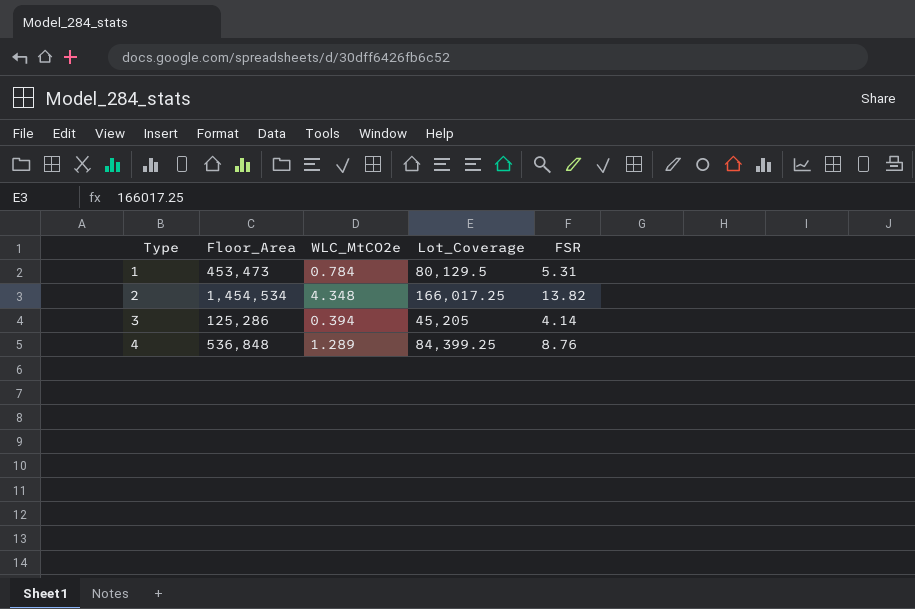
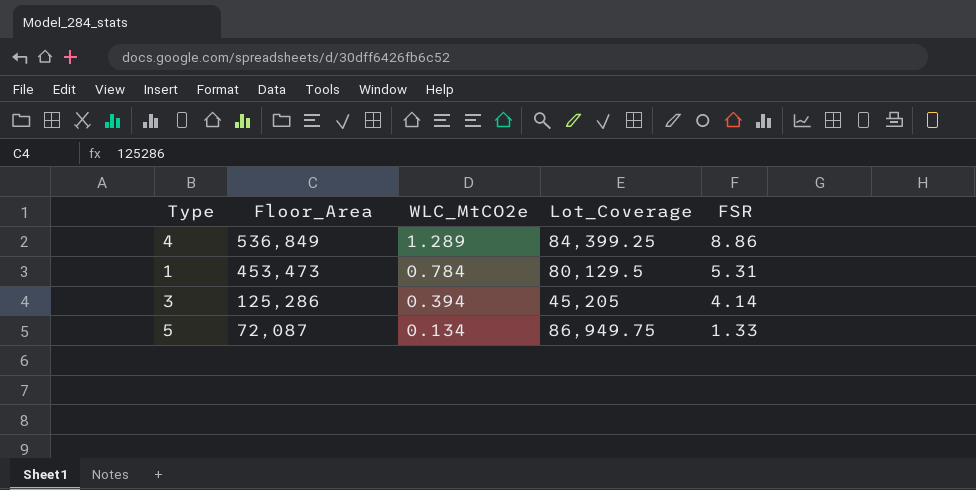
row order: Type ascending -> Floor_Area descending
row 2: 1,454,534 | 4.348 | 166,017.25 | 13.82 -> none
4 | Floor_Area: 536,848 -> 536,849
4 | FSR: 8.76 -> 8.86
row 5: none -> 72,087 | 0.134 | 86,949.75 | 1.33

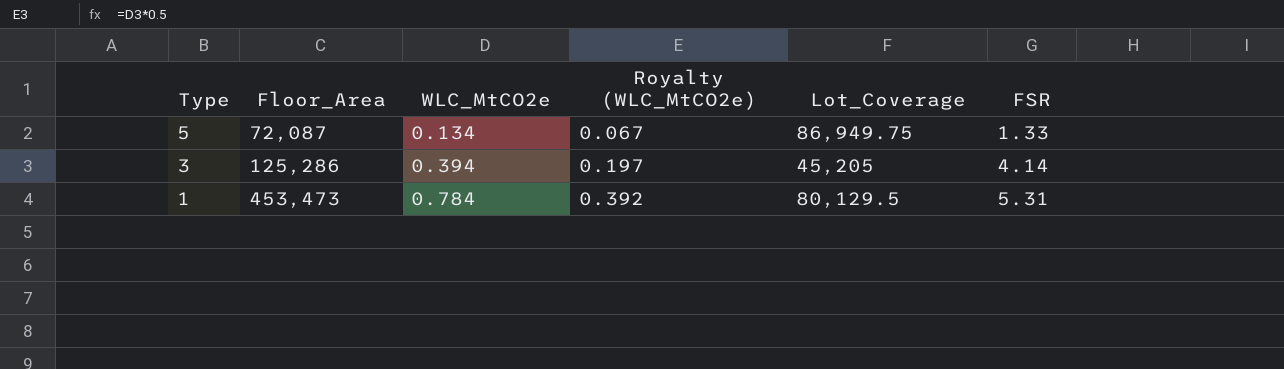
row order: Floor_Area descending -> Type descending
column Royalty (WLC_MtCO2e) | formula: none -> [WLC_MtCO2e] * 0.5
row 4: 536,849 | 1.289 | 84,399.25 | 8.86 -> none

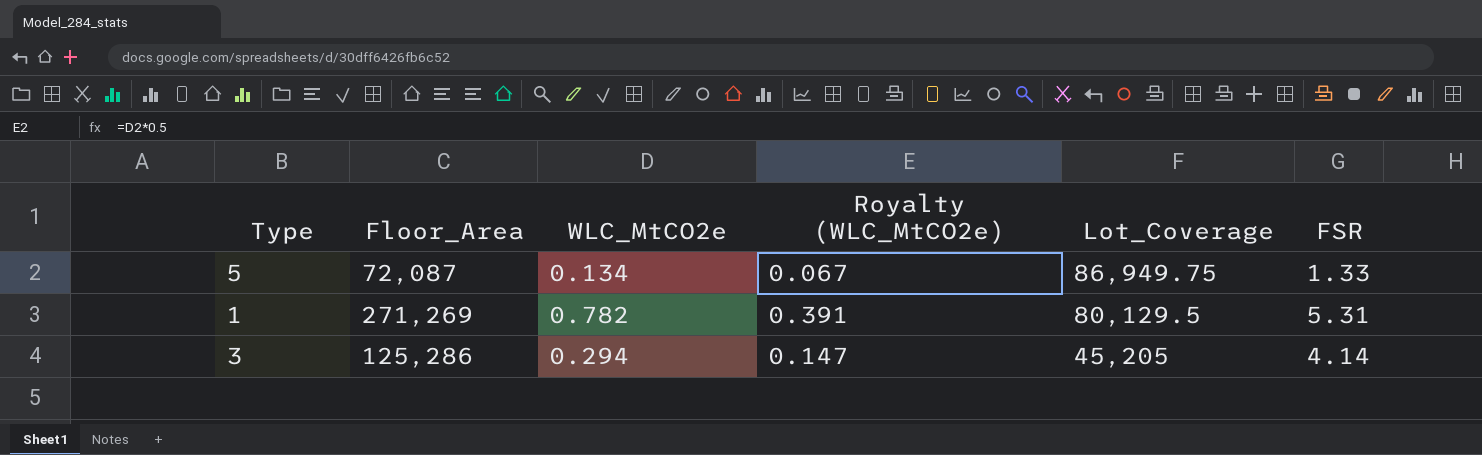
row order: Type descending -> Lot_Coverage descending
1 | Floor_Area: 453,473 -> 271,269
1 | WLC_MtCO2e: 0.784 -> 0.782
1 | Royalty (WLC_MtCO2e): 0.392 -> 0.391
3 | WLC_MtCO2e: 0.394 -> 0.294
3 | Royalty (WLC_MtCO2e): 0.197 -> 0.147

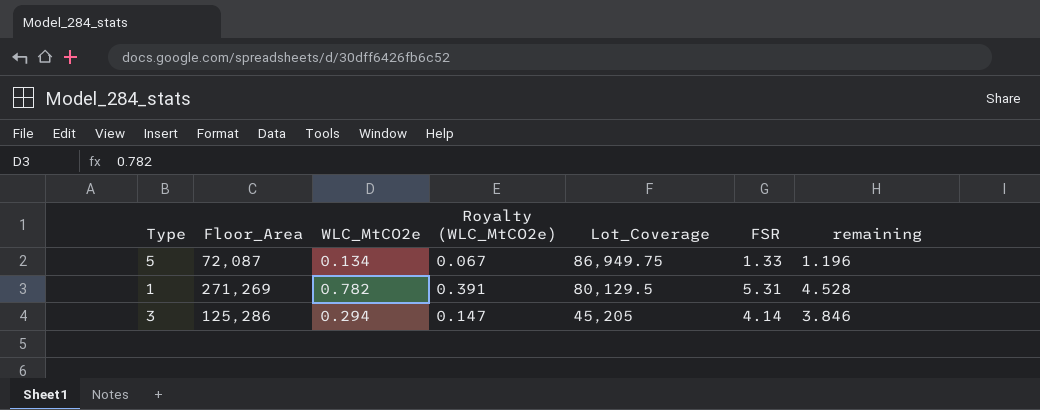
column remaining | formula: none -> [FSR] - [WLC_MtCO2e]

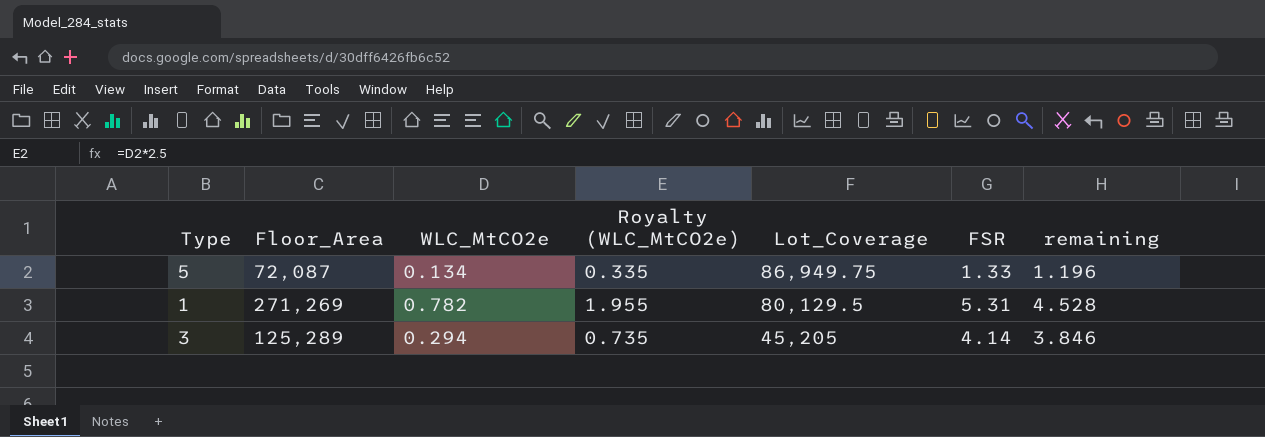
column Royalty (WLC_MtCO2e) | formula: [WLC_MtCO2e] * 0.5 -> [WLC_MtCO2e] * 2.5
3 | Floor_Area: 125,286 -> 125,289

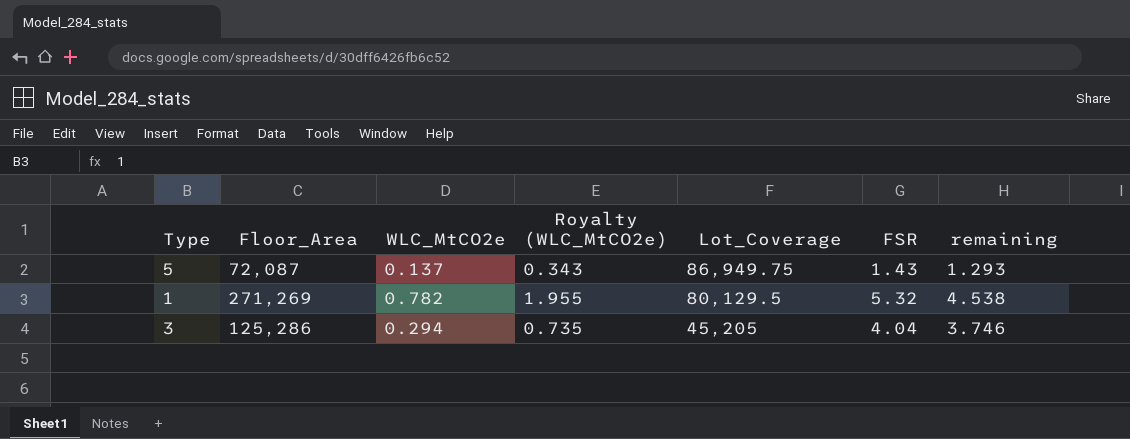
5 | WLC_MtCO2e: 0.134 -> 0.137
5 | Royalty (WLC_MtCO2e): 0.335 -> 0.343
5 | FSR: 1.33 -> 1.43
5 | remaining: 1.196 -> 1.293
1 | FSR: 5.31 -> 5.32
1 | remaining: 4.528 -> 4.538
3 | Floor_Area: 125,289 -> 125,286
3 | FSR: 4.14 -> 4.04
3 | remaining: 3.846 -> 3.746

